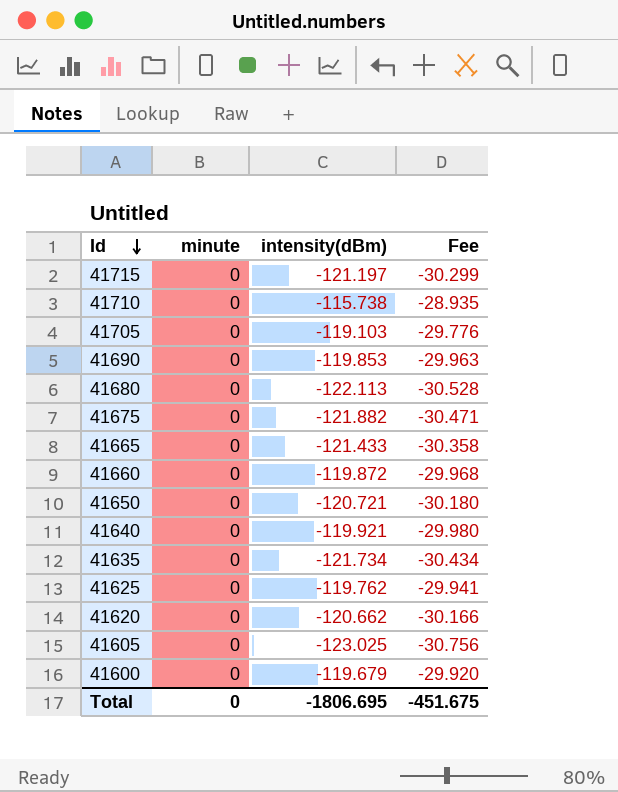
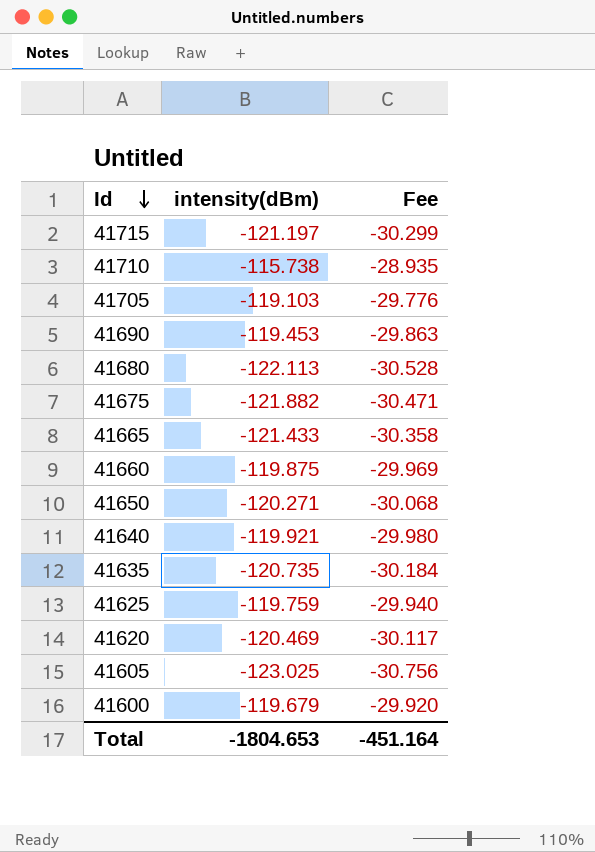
column minute | position: 2 -> none
41690 | intensity(dBm): -119.853 -> -119.453
41690 | Fee: -29.963 -> -29.863
41660 | intensity(dBm): -119.872 -> -119.875
41660 | Fee: -29.968 -> -29.969
41650 | intensity(dBm): -120.721 -> -120.271
41650 | Fee: -30.180 -> -30.068
41635 | intensity(dBm): -121.734 -> -120.735
41635 | Fee: -30.434 -> -30.184
41625 | intensity(dBm): -119.762 -> -119.759
41625 | Fee: -29.941 -> -29.940
41620 | intensity(dBm): -120.662 -> -120.469
41620 | Fee: -30.166 -> -30.117
Total | intensity(dBm): -1806.695 -> -1804.653
Total | Fee: -451.675 -> -451.164

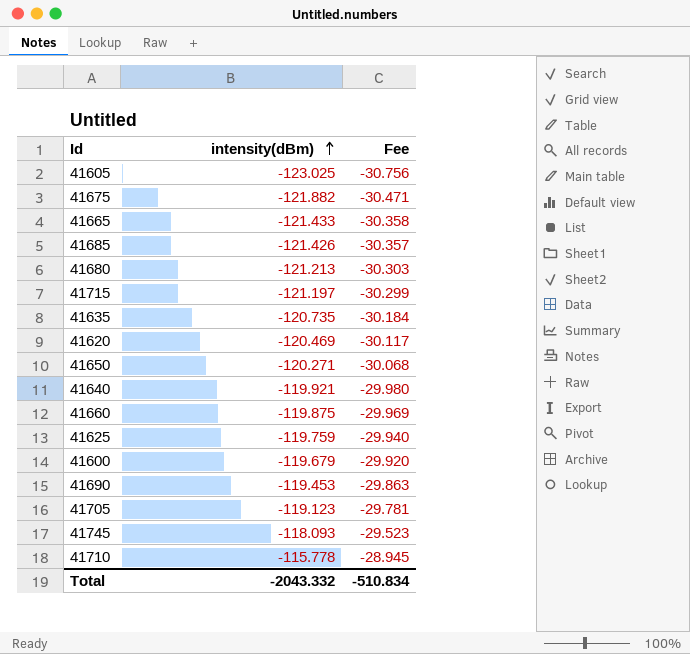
row order: Id descending -> intensity(dBm) ascending
row 41685: none -> -121.426 | -30.357
41680 | intensity(dBm): -122.113 -> -121.213
41680 | Fee: -30.528 -> -30.303
41705 | intensity(dBm): -119.103 -> -119.123
41705 | Fee: -29.776 -> -29.781
row 41745: none -> -118.093 | -29.523
41710 | intensity(dBm): -115.738 -> -115.778
41710 | Fee: -28.935 -> -28.945
Total | intensity(dBm): -1804.653 -> -2043.332
Total | Fee: -451.164 -> -510.834

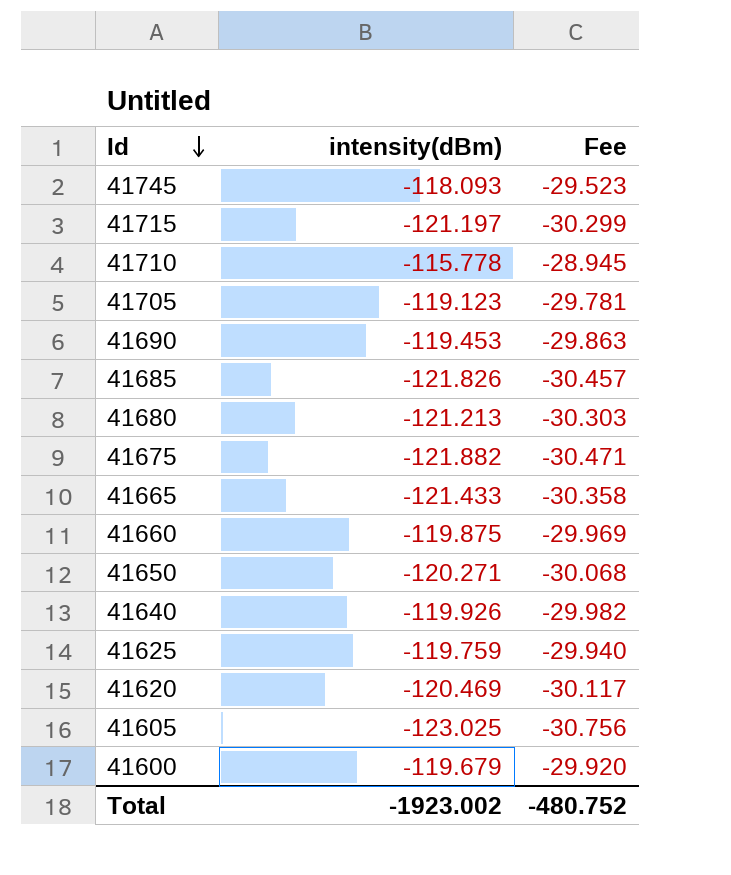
row order: intensity(dBm) ascending -> Id descending
row 41635: -120.735 | -30.184 -> none
41685 | intensity(dBm): -121.426 -> -121.826
41685 | Fee: -30.357 -> -30.457
41640 | intensity(dBm): -119.921 -> -119.926
41640 | Fee: -29.980 -> -29.982
Total | intensity(dBm): -2043.332 -> -1923.002
Total | Fee: -510.834 -> -480.752

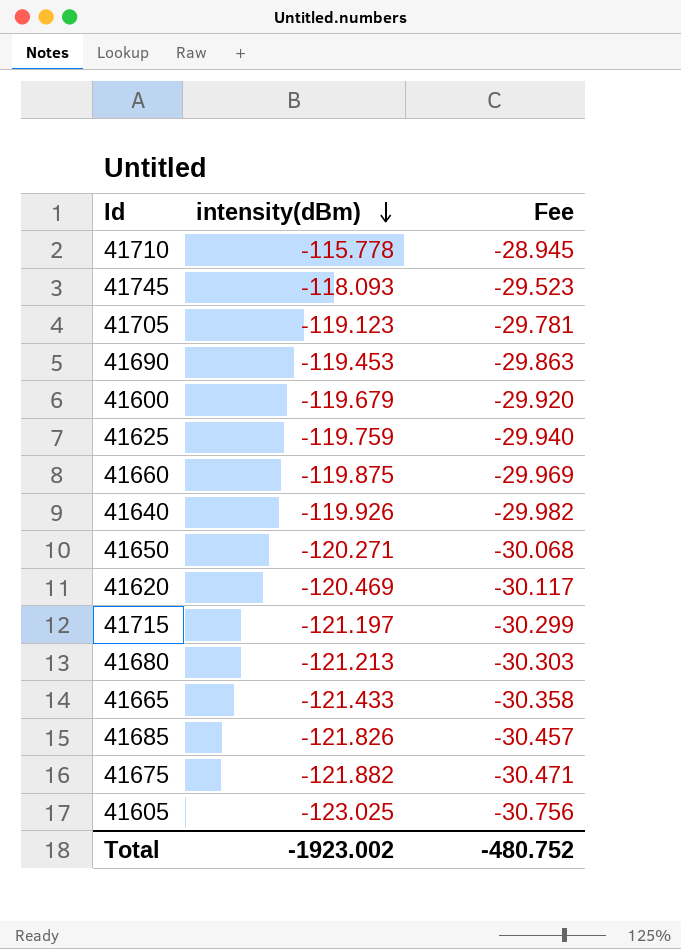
row order: Id descending -> intensity(dBm) descending

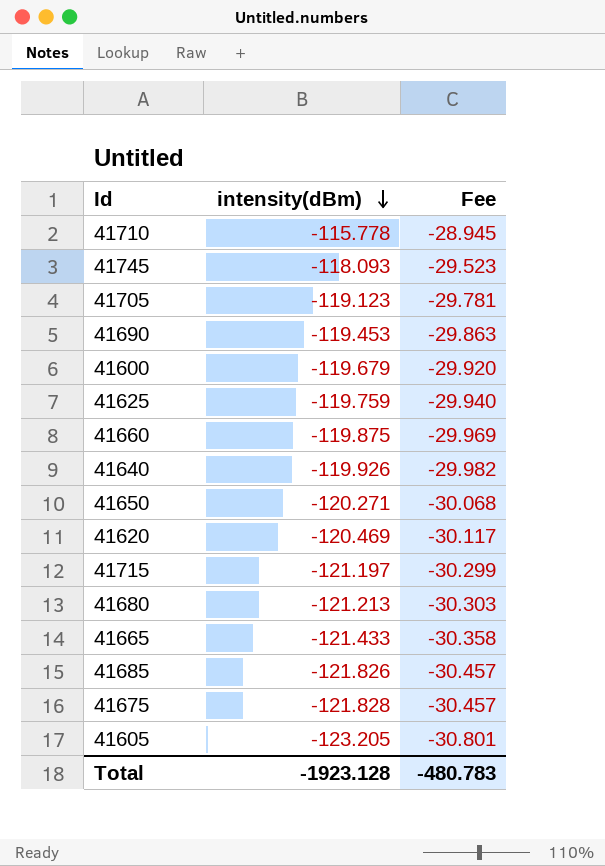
41675 | intensity(dBm): -121.882 -> -121.828
41675 | Fee: -30.471 -> -30.457
41605 | intensity(dBm): -123.025 -> -123.205
41605 | Fee: -30.756 -> -30.801
Total | intensity(dBm): -1923.002 -> -1923.128
Total | Fee: -480.752 -> -480.783

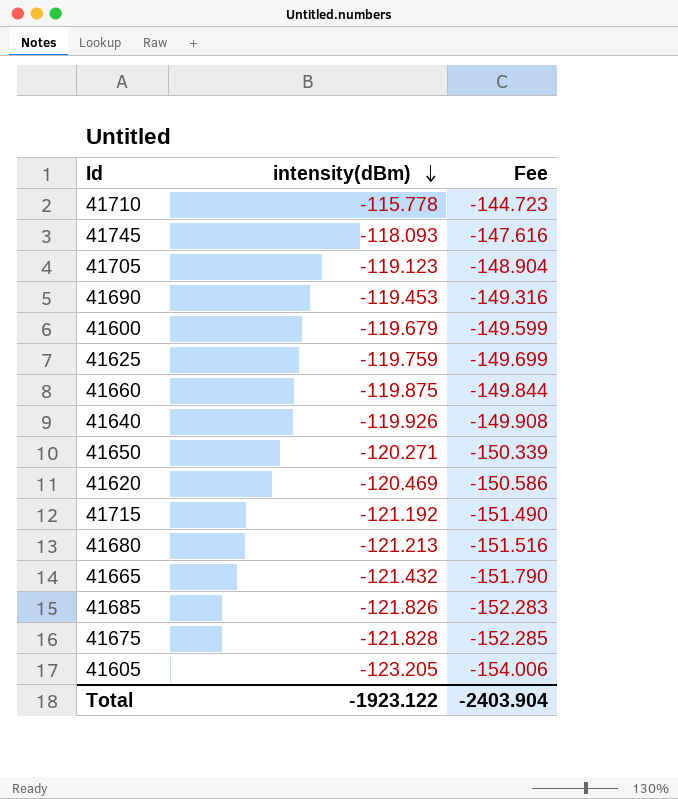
column Fee | formula: [intensity(dBm)] * 0.25 -> [intensity(dBm)] * 1.25
41715 | intensity(dBm): -121.197 -> -121.192
41665 | intensity(dBm): -121.433 -> -121.432
Total | intensity(dBm): -1923.128 -> -1923.122
Total | Fee: -480.783 -> -2403.904

